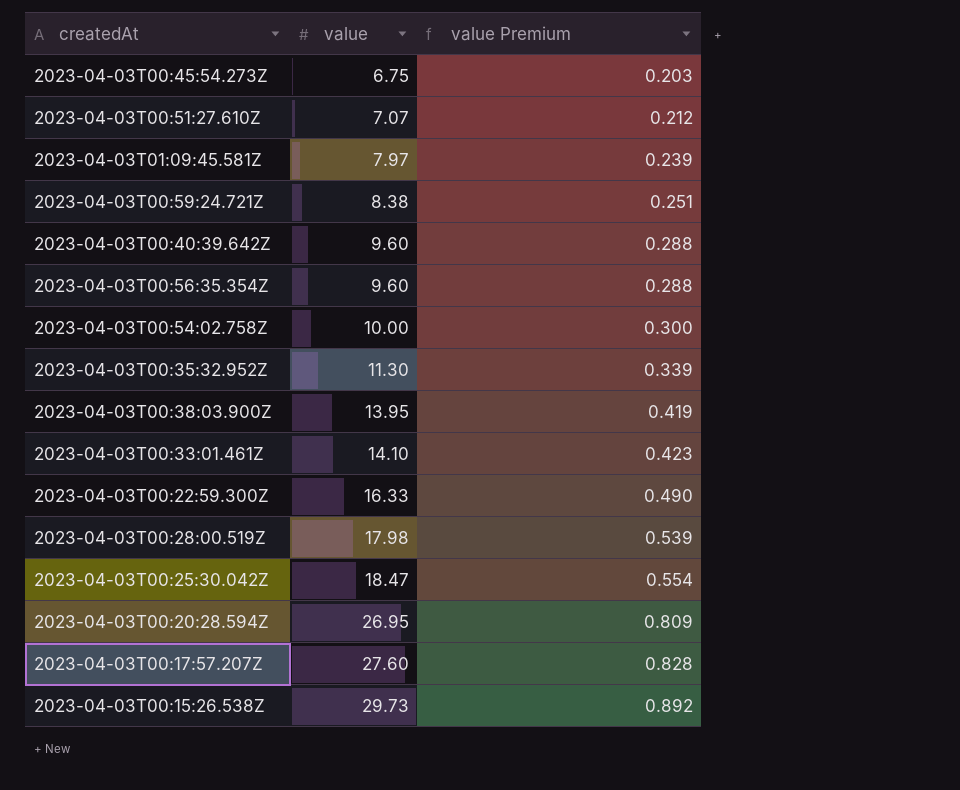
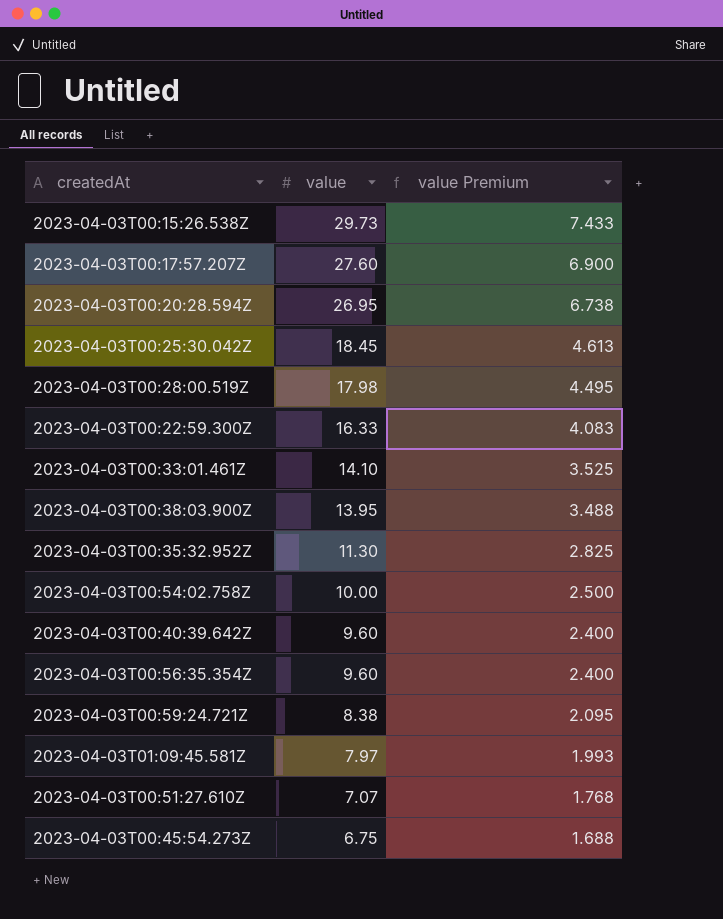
row order: value ascending -> value descending
column value Premium | formula: [value] * 0.03 -> [value] * 0.25
2023-04-03T00:25:30.042Z | value: 18.47 -> 18.45

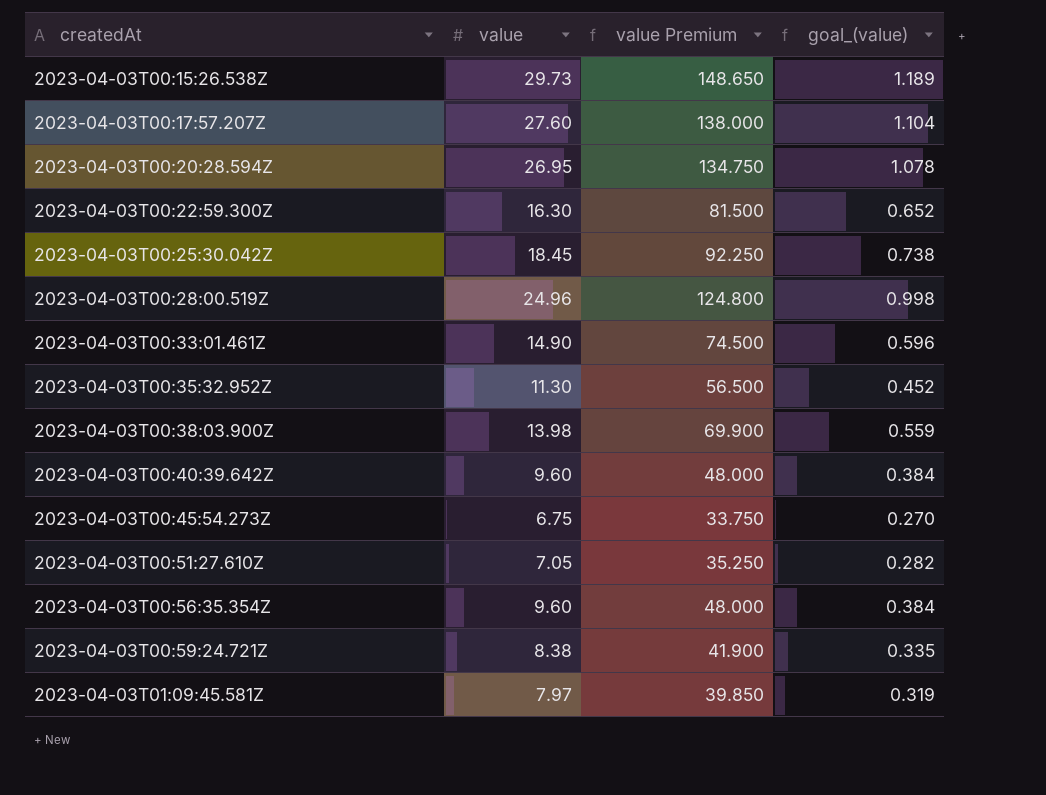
row order: value descending -> createdAt ascending
column value Premium | formula: [value] * 0.25 -> [value] * 5
column goal_(value) | formula: none -> [value] * 0.04
row 2023-04-03T00:54:02.758Z: 10.00 | 2.500 -> none
2023-04-03T00:22:59.300Z | value: 16.33 -> 16.30
2023-04-03T00:28:00.519Z | value: 17.98 -> 24.96
2023-04-03T00:33:01.461Z | value: 14.10 -> 14.90
2023-04-03T00:38:03.900Z | value: 13.95 -> 13.98
2023-04-03T00:51:27.610Z | value: 7.07 -> 7.05

